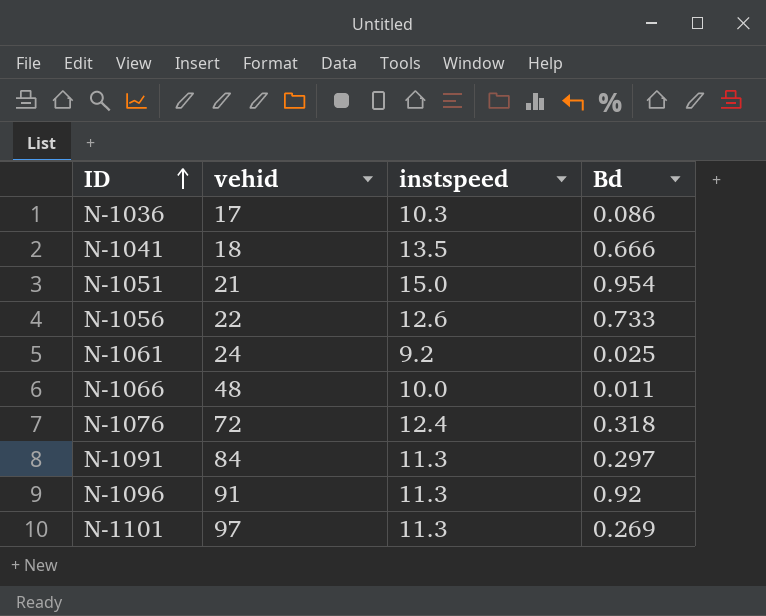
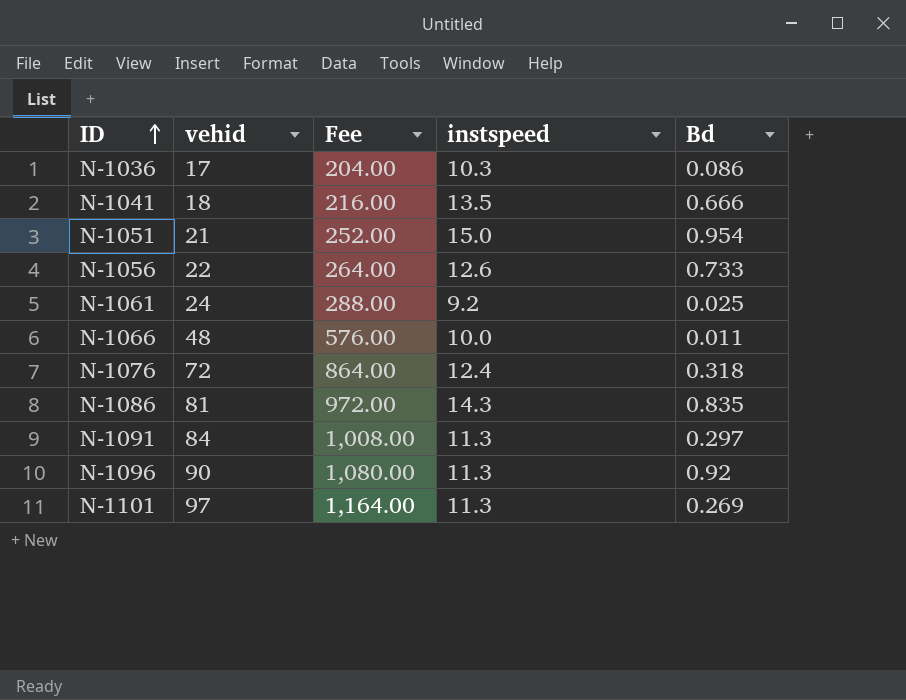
column Fee | formula: none -> [vehid] * 12
row N-1086: none -> 81 | 972.00 | 14.3 | 0.835
N-1096 | vehid: 91 -> 90

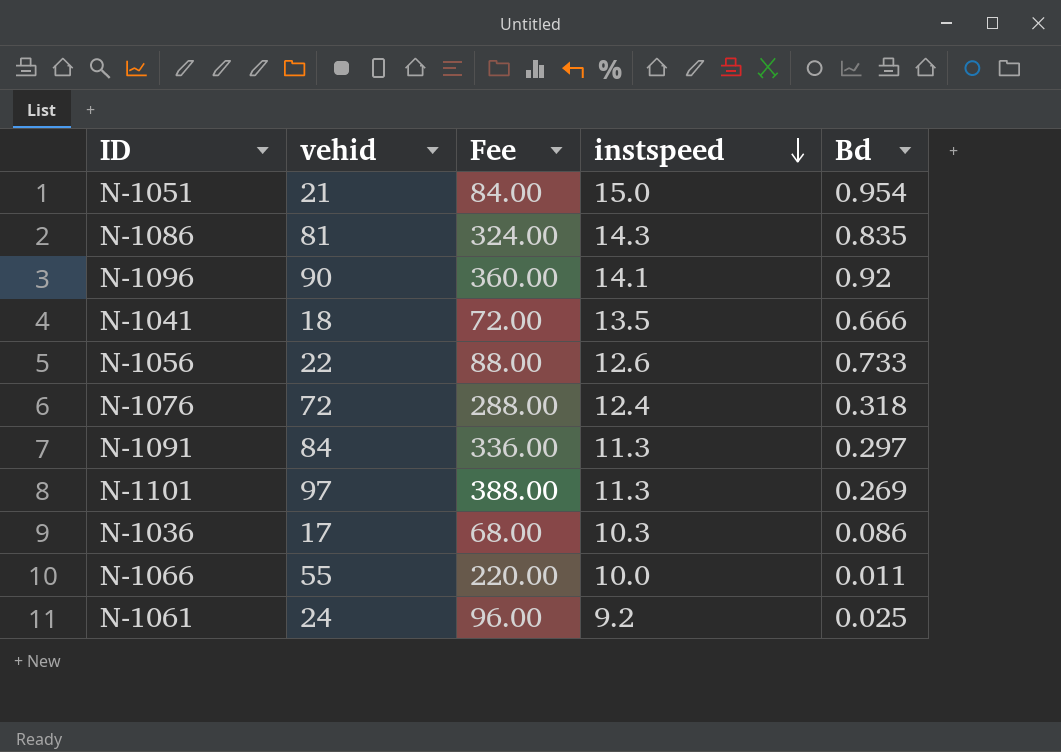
row order: ID ascending -> instspeed descending
column Fee | formula: [vehid] * 12 -> [vehid] * 4
N-1096 | instspeed: 11.3 -> 14.1
N-1066 | vehid: 48 -> 55

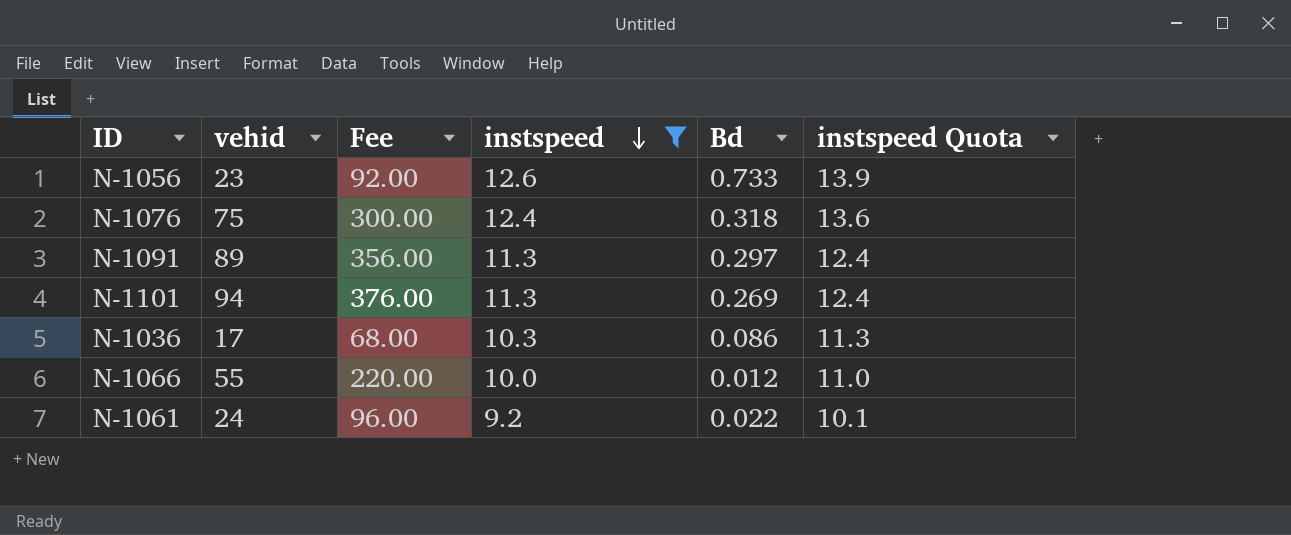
filter: none -> instspeed <= 12.6
column instspeed Quota | formula: none -> [instspeed] * 1.1
N-1056 | vehid: 22 -> 23
N-1056 | Fee: 88.00 -> 92.00
N-1076 | vehid: 72 -> 75
N-1076 | Fee: 288.00 -> 300.00
N-1091 | vehid: 84 -> 89
N-1091 | Fee: 336.00 -> 356.00
N-1101 | vehid: 97 -> 94
N-1101 | Fee: 388.00 -> 376.00
N-1066 | Bd: 0.011 -> 0.012
N-1061 | Bd: 0.025 -> 0.022

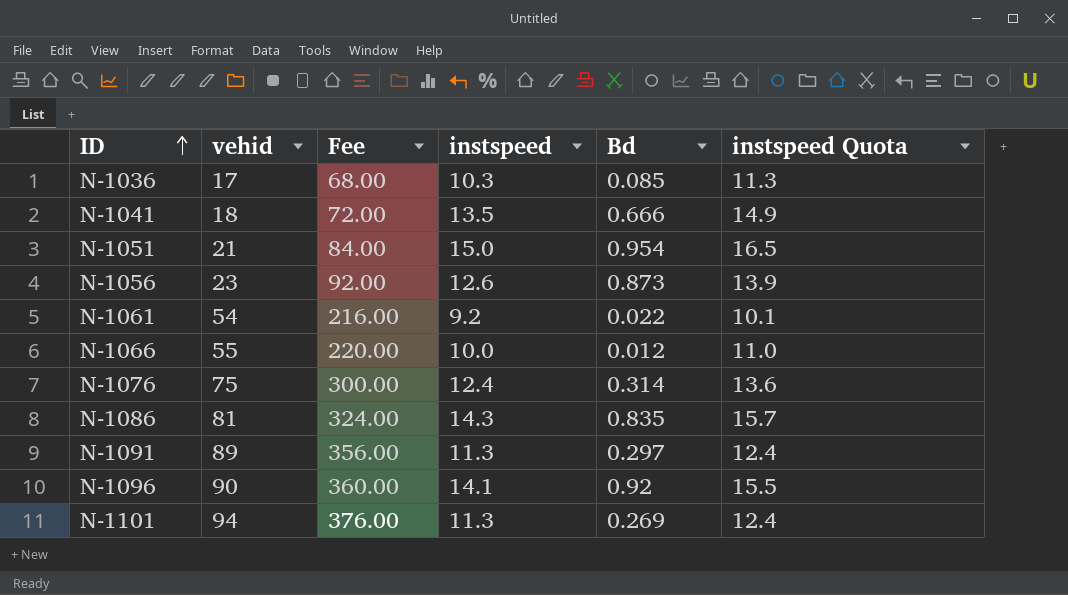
filter: instspeed <= 12.6 -> none
row order: instspeed descending -> ID ascending
N-1036 | Bd: 0.086 -> 0.085
N-1056 | Bd: 0.733 -> 0.873
N-1061 | vehid: 24 -> 54
N-1061 | Fee: 96.00 -> 216.00
N-1076 | Bd: 0.318 -> 0.314

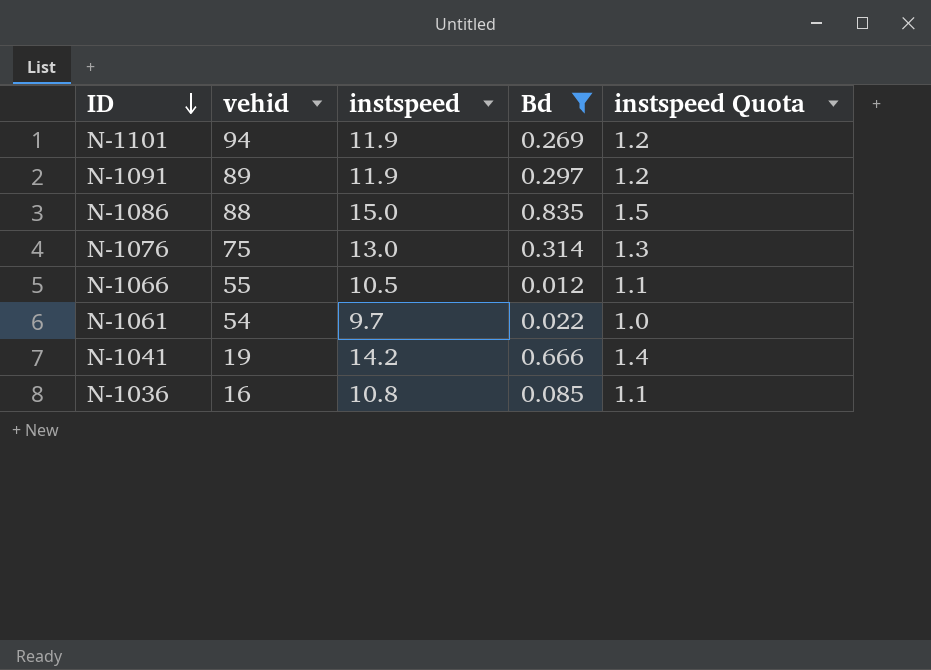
filter: none -> Bd <= 0.835
row order: ID ascending -> ID descending
column Fee | formula: [vehid] * 4 -> none
column instspeed Quota | formula: [instspeed] * 1.1 -> [instspeed] * 0.1
N-1101 | instspeed: 11.3 -> 11.9
N-1091 | instspeed: 11.3 -> 11.9
N-1086 | vehid: 81 -> 88
N-1086 | instspeed: 14.3 -> 15.0
N-1076 | instspeed: 12.4 -> 13.0
N-1066 | instspeed: 10.0 -> 10.5
N-1061 | instspeed: 9.2 -> 9.7
N-1041 | vehid: 18 -> 19
N-1041 | instspeed: 13.5 -> 14.2
N-1036 | vehid: 17 -> 16
N-1036 | instspeed: 10.3 -> 10.8

